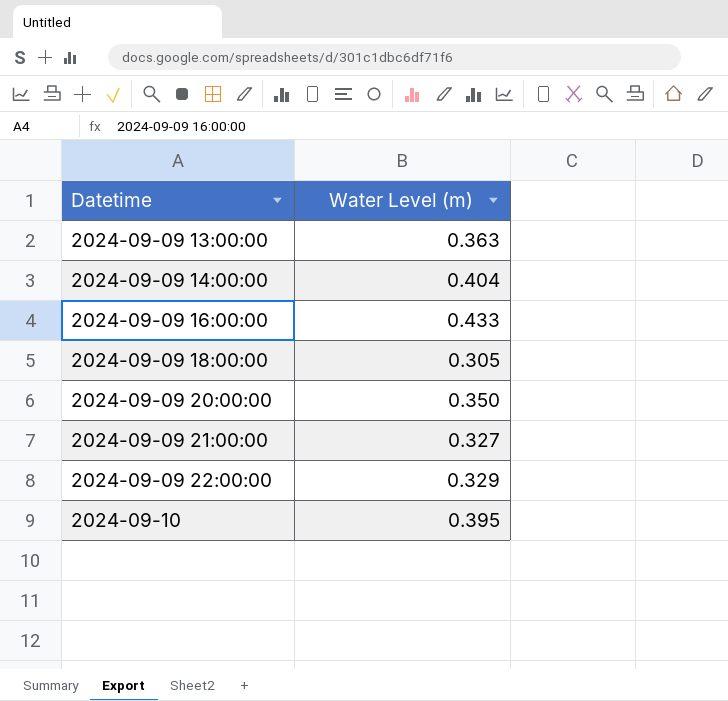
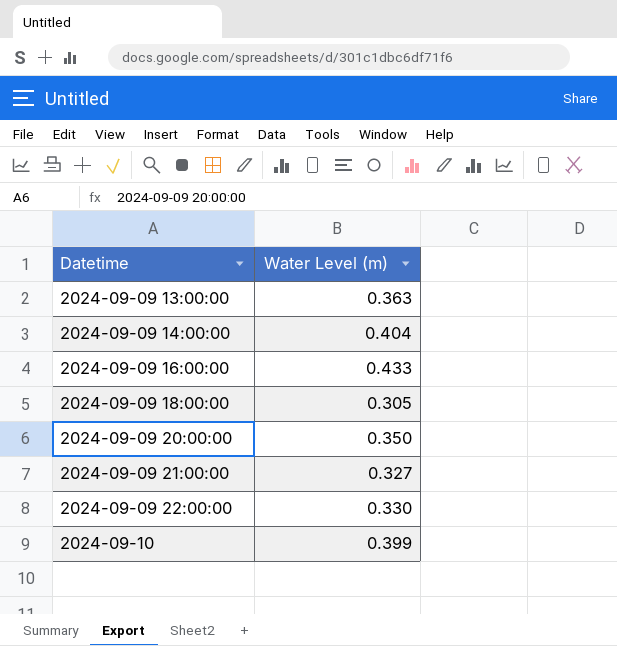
2024-09-09 22:00:00 | Water Level (m): 0.329 -> 0.330
2024-09-10 | Water Level (m): 0.395 -> 0.399

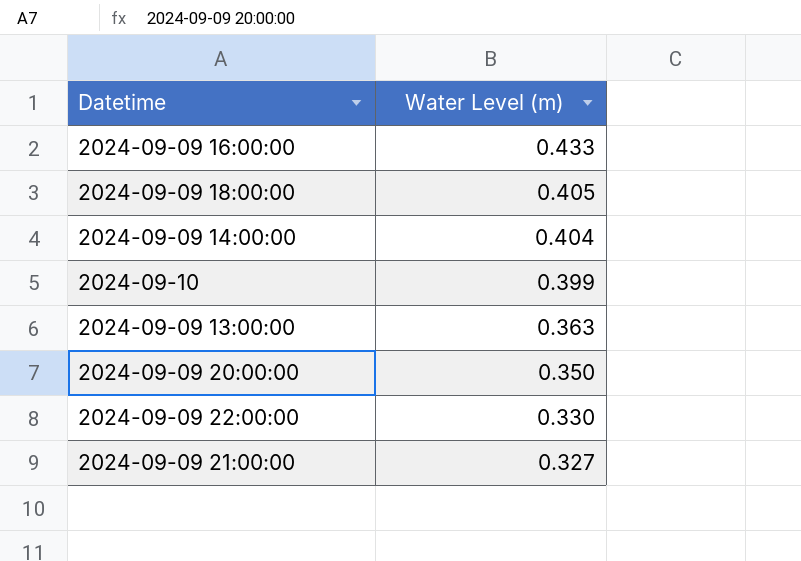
row order: Datetime ascending -> Water Level (m) descending
2024-09-09 18:00:00 | Water Level (m): 0.305 -> 0.405

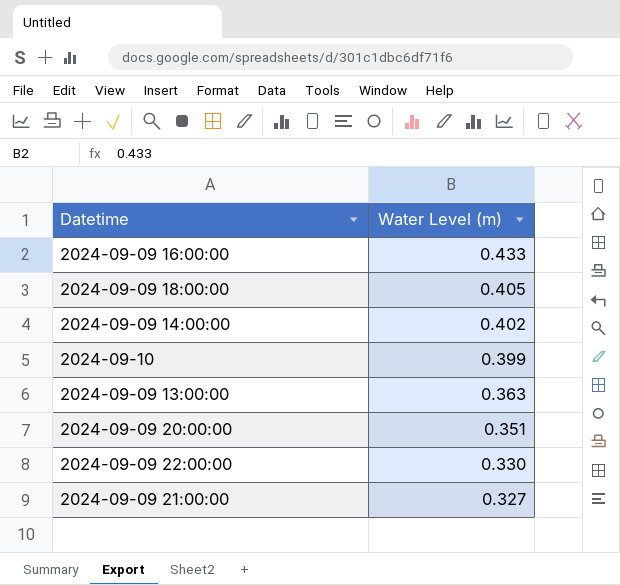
2024-09-09 14:00:00 | Water Level (m): 0.404 -> 0.402
2024-09-09 20:00:00 | Water Level (m): 0.350 -> 0.351

